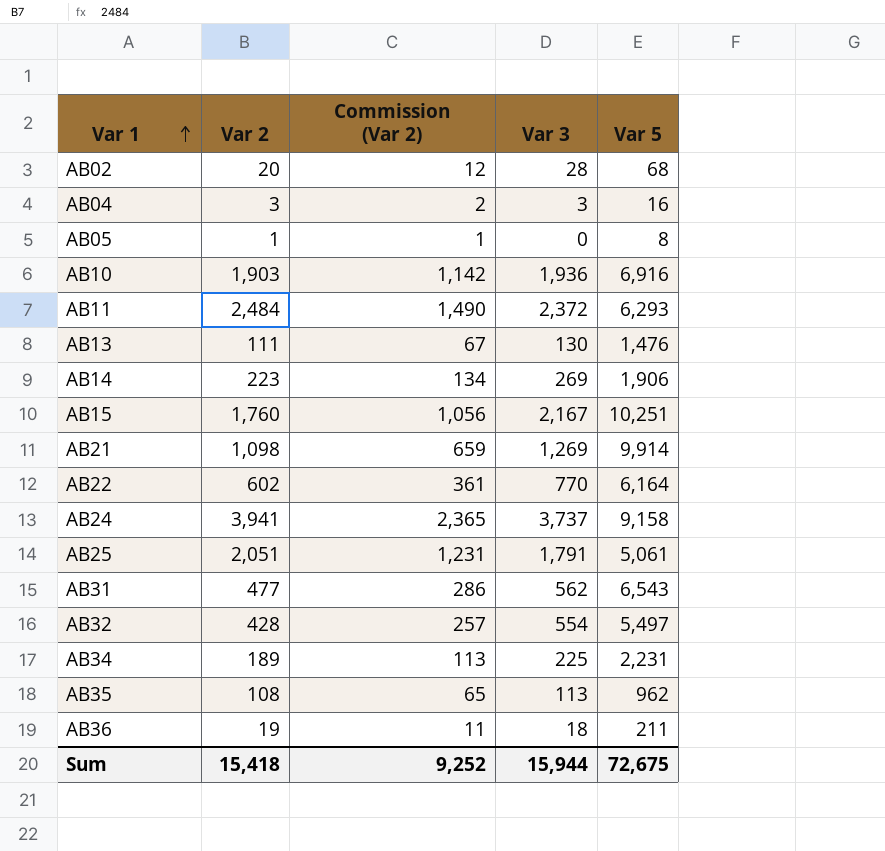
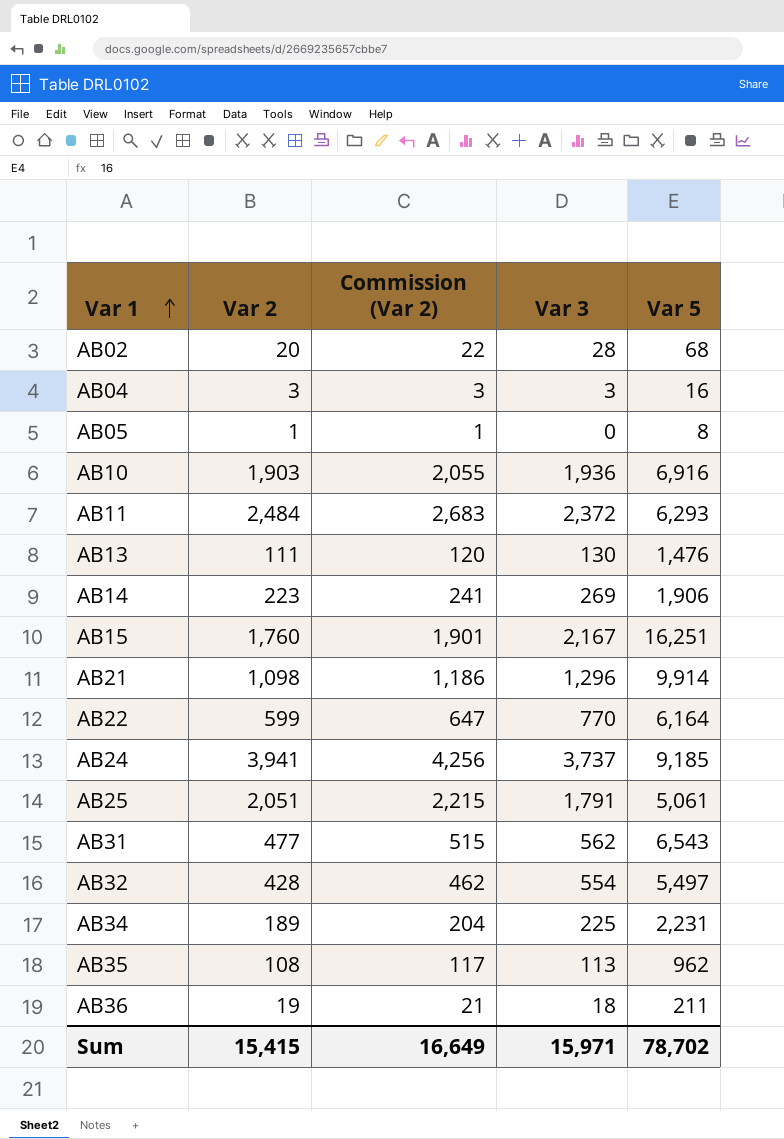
column Commission (Var 2) | formula: [Var 2] * 0.6 -> [Var 2] * 1.08
AB15 | Var 5: 10,251 -> 16,251
AB21 | Var 3: 1,269 -> 1,296
AB22 | Var 2: 602 -> 599
AB24 | Var 5: 9,158 -> 9,185
Sum | Var 2: 15,418 -> 15,415
Sum | Commission (Var 2): 9,252 -> 16,649
Sum | Var 3: 15,944 -> 15,971
Sum | Var 5: 72,675 -> 78,702

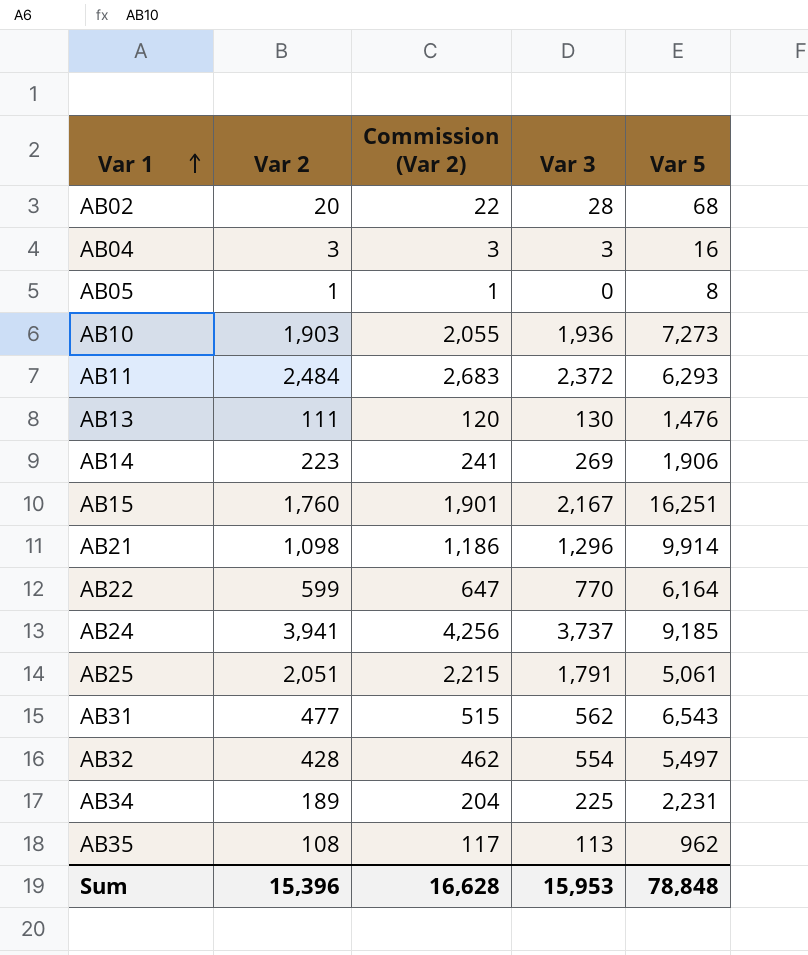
row AB36: 19 | 21 | 18 | 211 -> none
AB10 | Var 5: 6,916 -> 7,273
Sum | Var 2: 15,415 -> 15,396
Sum | Commission (Var 2): 16,649 -> 16,628
Sum | Var 3: 15,971 -> 15,953
Sum | Var 5: 78,702 -> 78,848

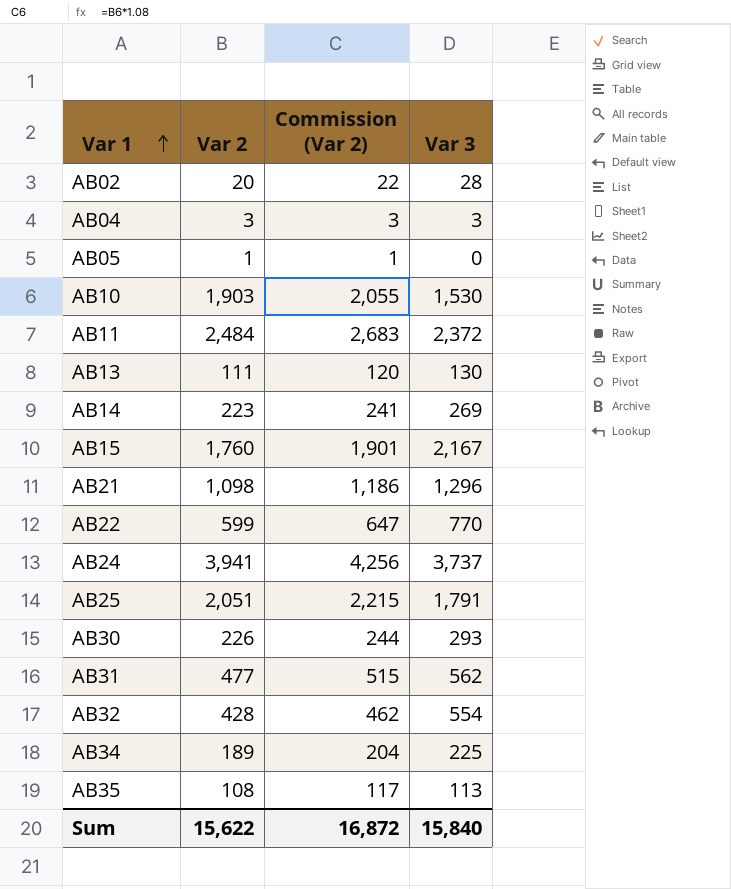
column Var 5 | position: 5 -> none
AB10 | Var 3: 1,936 -> 1,530
row AB30: none -> 226 | 244 | 293
Sum | Var 2: 15,396 -> 15,622
Sum | Commission (Var 2): 16,628 -> 16,872
Sum | Var 3: 15,953 -> 15,840

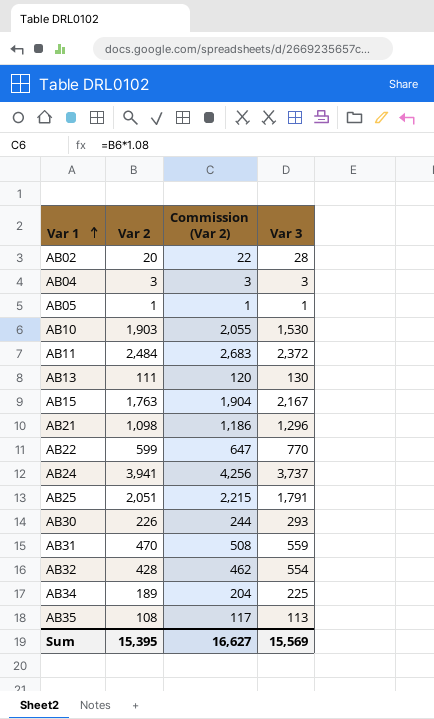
row AB14: 223 | 241 | 269 -> none
AB05 | Var 3: 0 -> 1
AB15 | Var 2: 1,760 -> 1,763
AB15 | Commission (Var 2): 1,901 -> 1,904
AB31 | Var 2: 477 -> 470
AB31 | Commission (Var 2): 515 -> 508
AB31 | Var 3: 562 -> 559
Sum | Var 2: 15,622 -> 15,395
Sum | Commission (Var 2): 16,872 -> 16,627
Sum | Var 3: 15,840 -> 15,569

